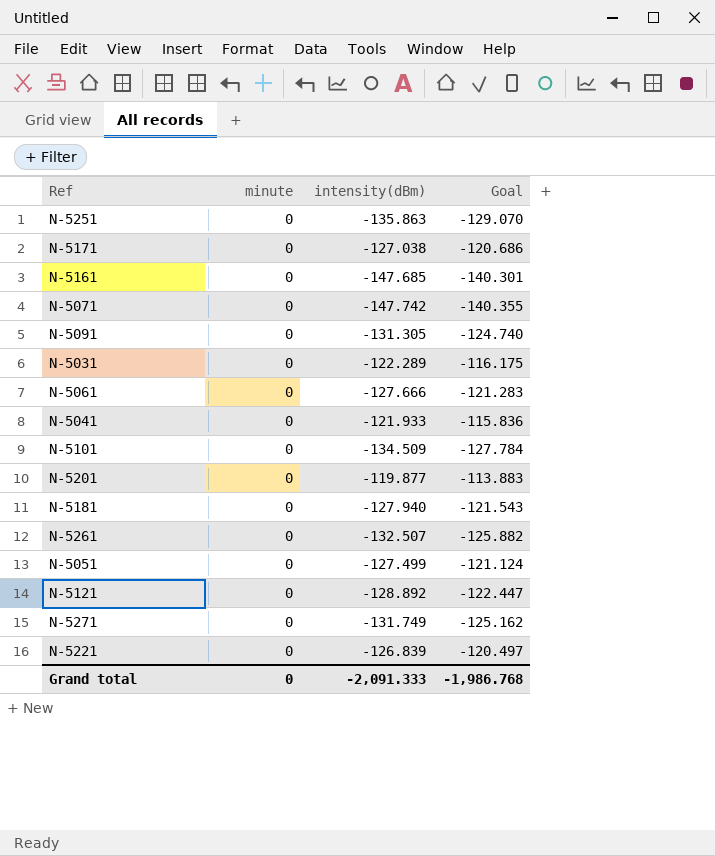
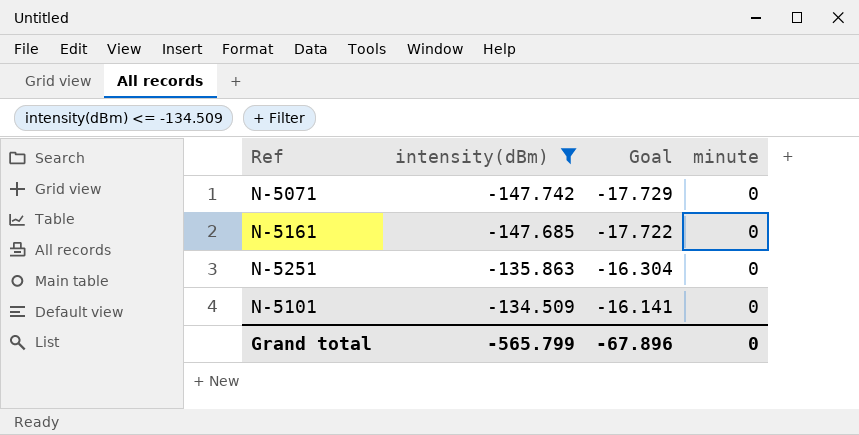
filter: none -> intensity(dBm) <= -134.509
row order: none -> intensity(dBm) ascending
column Goal | formula: [intensity(dBm)] * 0.95 -> [intensity(dBm)] * 0.12
column minute | position: 2 -> 4
Grand total | intensity(dBm): -2,091.333 -> -565.799
Grand total | Goal: -1,986.768 -> -67.896

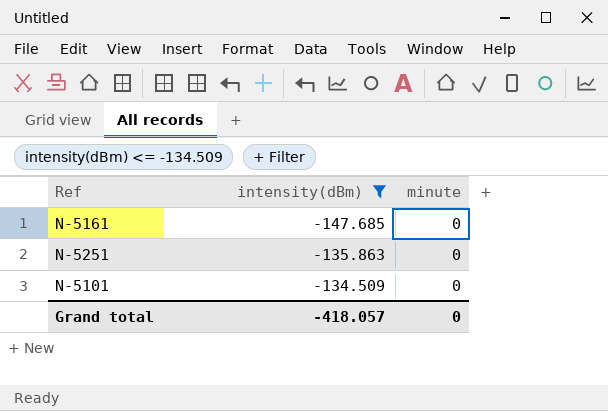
column Goal | formula: [intensity(dBm)] * 0.12 -> none
row N-5071: -147.742 | -17.729 | 0 -> none
Grand total | intensity(dBm): -565.799 -> -418.057

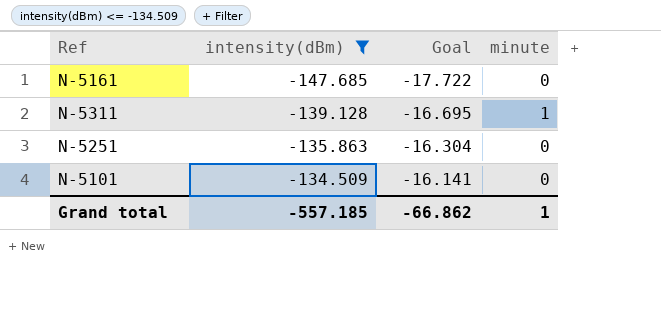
column Goal | formula: none -> [intensity(dBm)] * 0.12
row N-5311: none -> -139.128 | -16.695 | 1
Grand total | intensity(dBm): -418.057 -> -557.185
Grand total | minute: 0 -> 1

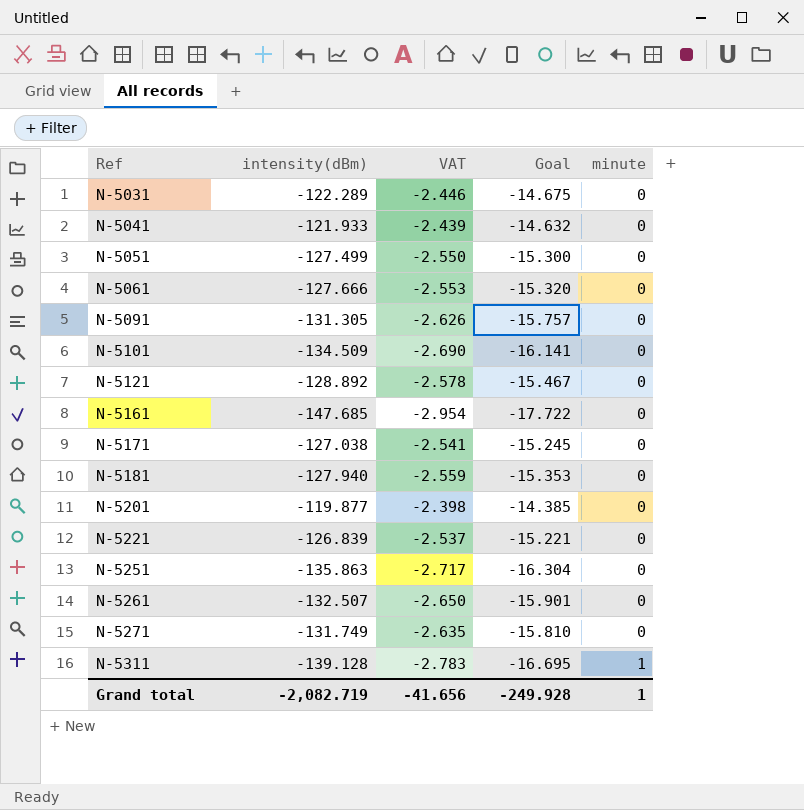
filter: intensity(dBm) <= -134.509 -> none
row order: intensity(dBm) ascending -> Ref ascending
column VAT | formula: none -> [intensity(dBm)] * 0.02
Grand total | intensity(dBm): -557.185 -> -2,082.719
Grand total | Goal: -66.862 -> -249.928

